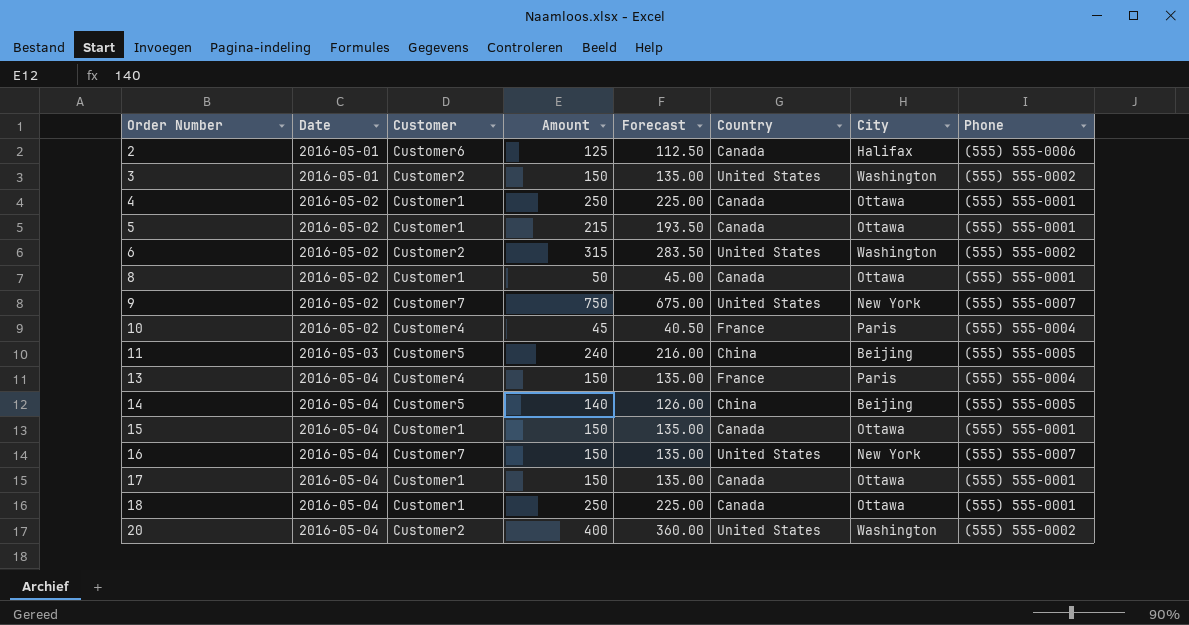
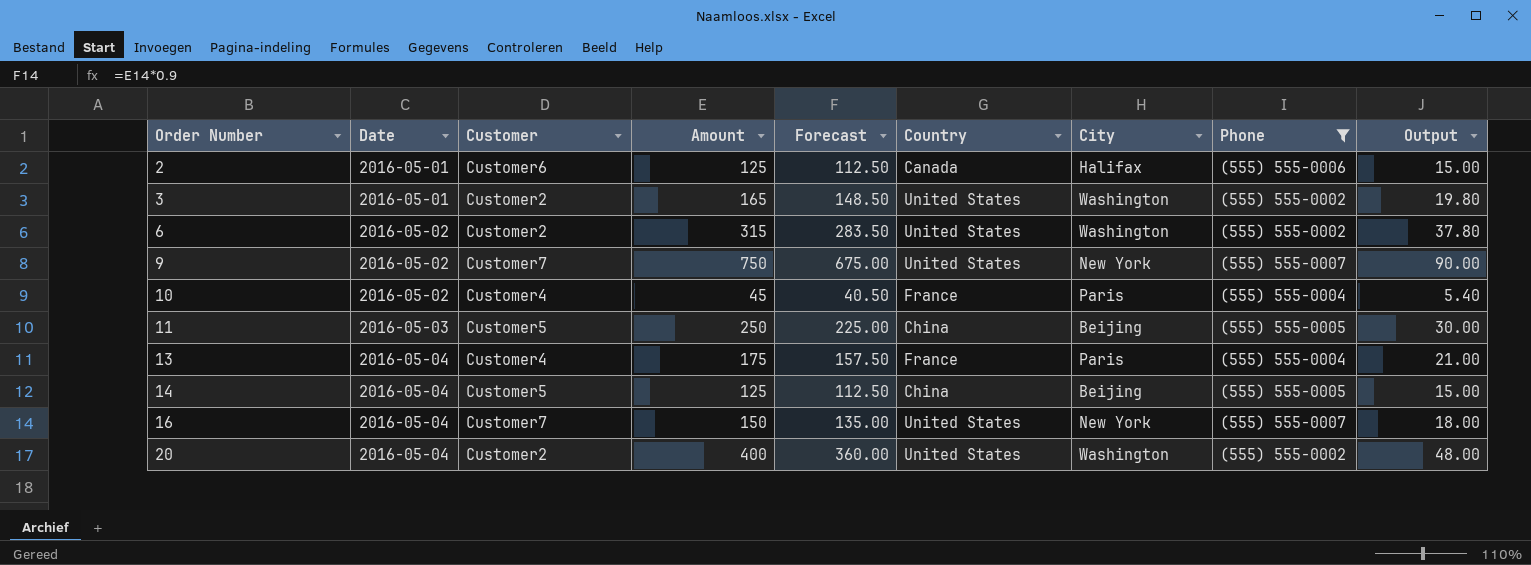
filter: none -> Phone != (555) 555-0001
column Output | formula: none -> [Amount] * 0.12
3 | Amount: 150 -> 165
3 | Forecast: 135.00 -> 148.50
11 | Amount: 240 -> 250
11 | Forecast: 216.00 -> 225.00
13 | Amount: 150 -> 175
13 | Forecast: 135.00 -> 157.50
14 | Amount: 140 -> 125
14 | Forecast: 126.00 -> 112.50

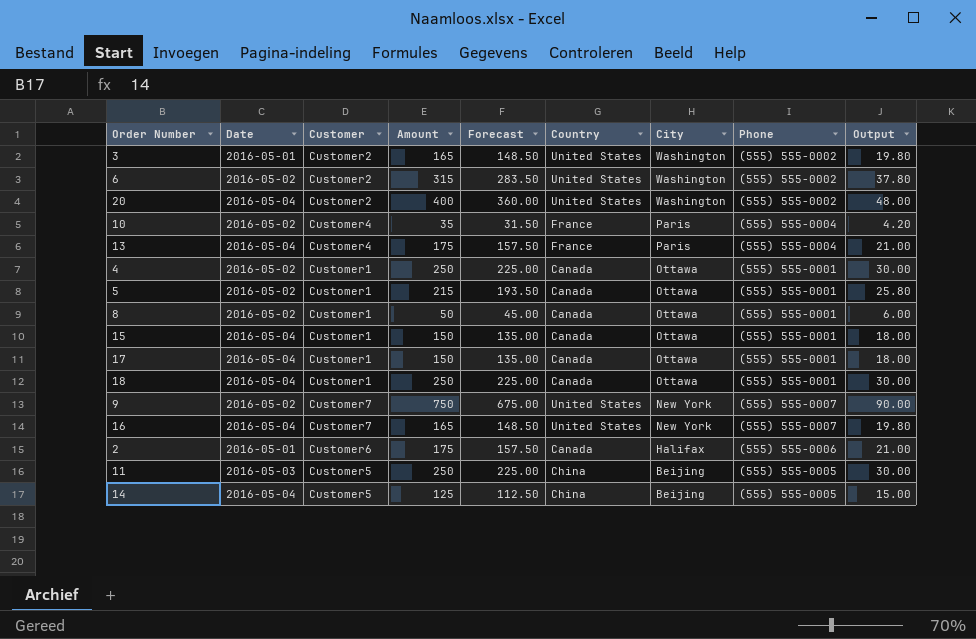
filter: Phone != (555) 555-0001 -> none
row order: Order Number ascending -> City descending
10 | Amount: 45 -> 35
10 | Forecast: 40.50 -> 31.50
10 | Output: 5.40 -> 4.20
16 | Amount: 150 -> 165
16 | Forecast: 135.00 -> 148.50
16 | Output: 18.00 -> 19.80
2 | Amount: 125 -> 175
2 | Forecast: 112.50 -> 157.50
2 | Output: 15.00 -> 21.00

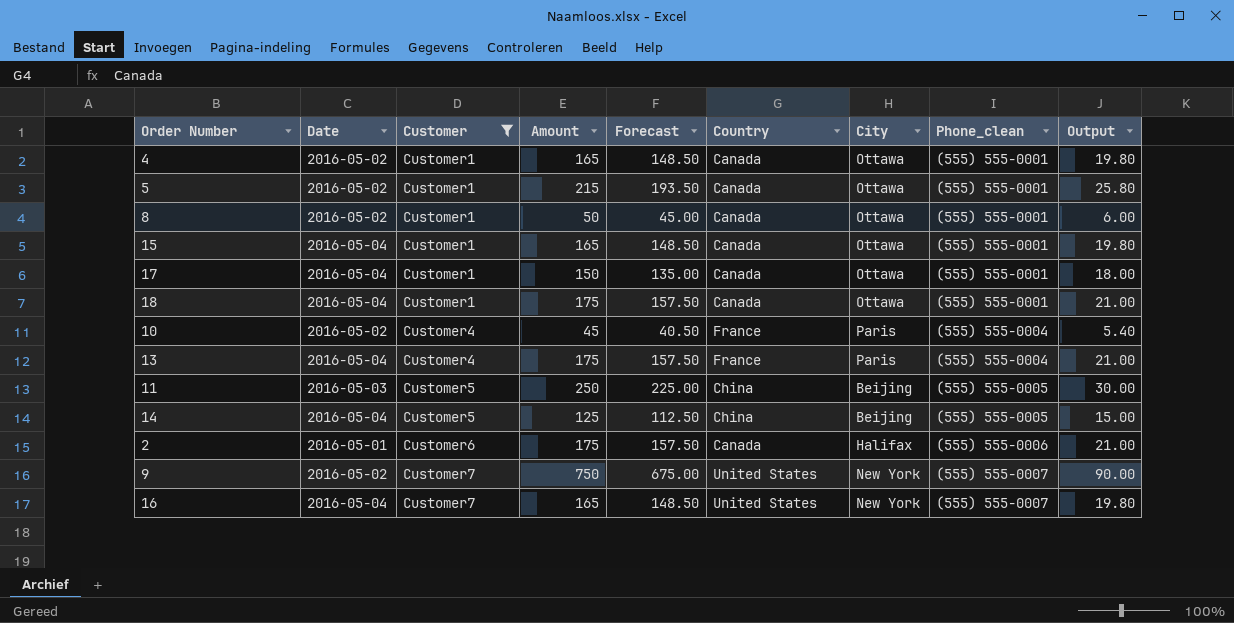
filter: none -> Customer != Customer2
row order: City descending -> Customer ascending
column name: Phone -> Phone_clean
4 | Amount: 250 -> 165
4 | Forecast: 225.00 -> 148.50
4 | Output: 30.00 -> 19.80
15 | Amount: 150 -> 165
15 | Forecast: 135.00 -> 148.50
15 | Output: 18.00 -> 19.80
18 | Amount: 250 -> 175
18 | Forecast: 225.00 -> 157.50
18 | Output: 30.00 -> 21.00
10 | Amount: 35 -> 45
10 | Forecast: 31.50 -> 40.50
10 | Output: 4.20 -> 5.40

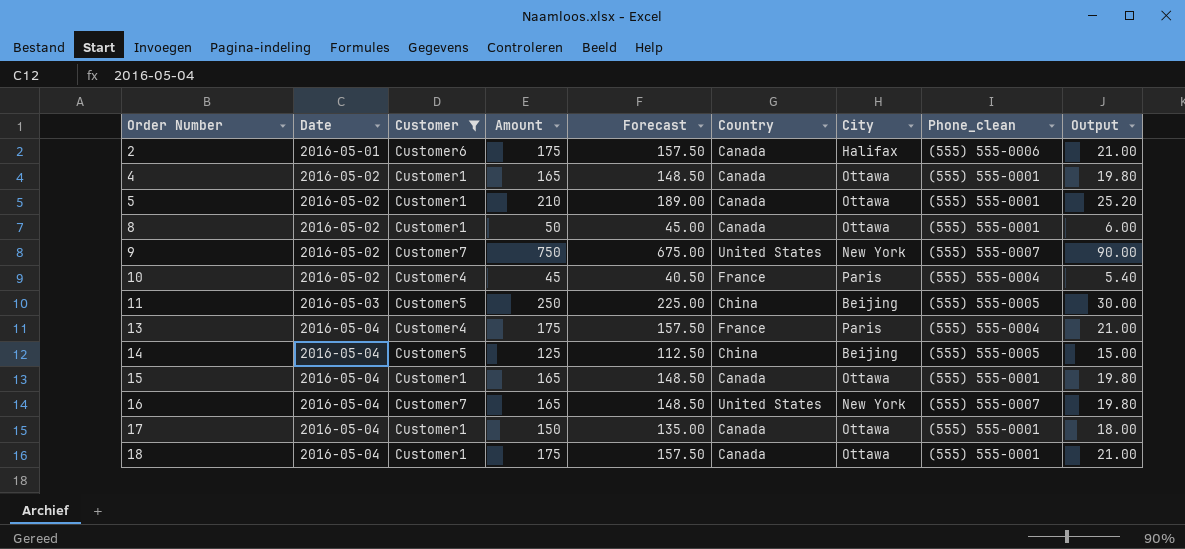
row order: Customer ascending -> Order Number ascending
5 | Amount: 215 -> 210
5 | Forecast: 193.50 -> 189.00
5 | Output: 25.80 -> 25.20

